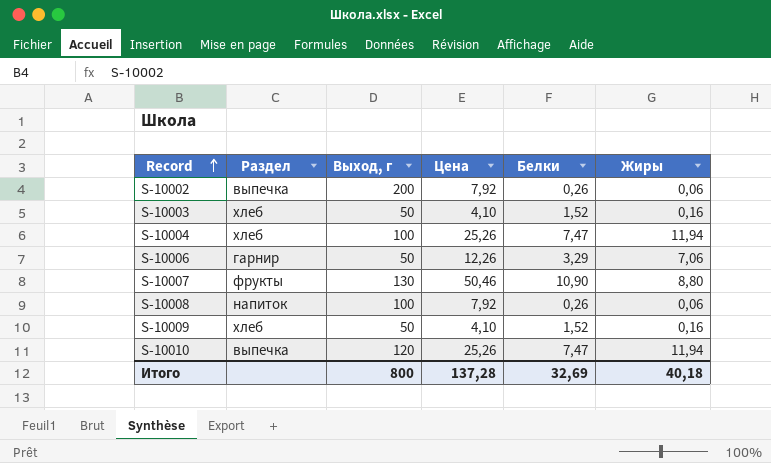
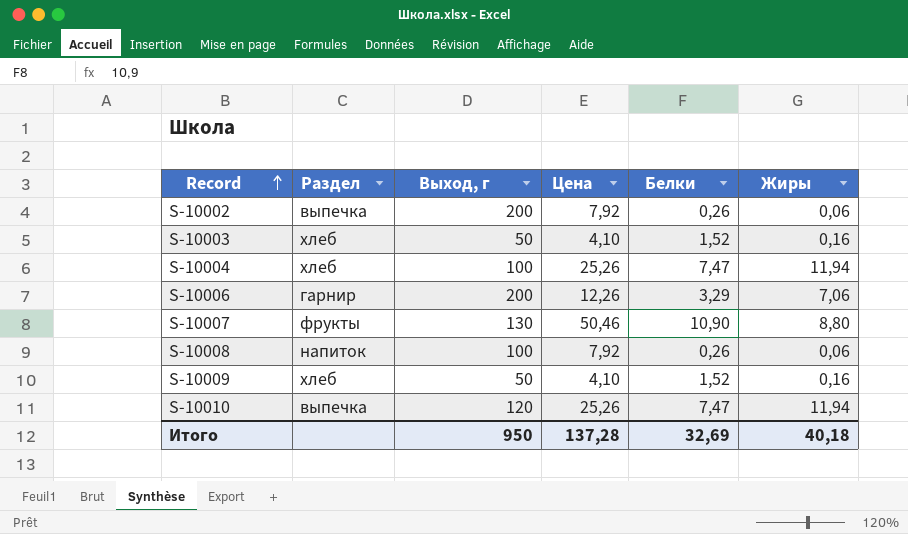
S-10006 | Выход, г: 50 -> 200
Итого | Выход, г: 800 -> 950

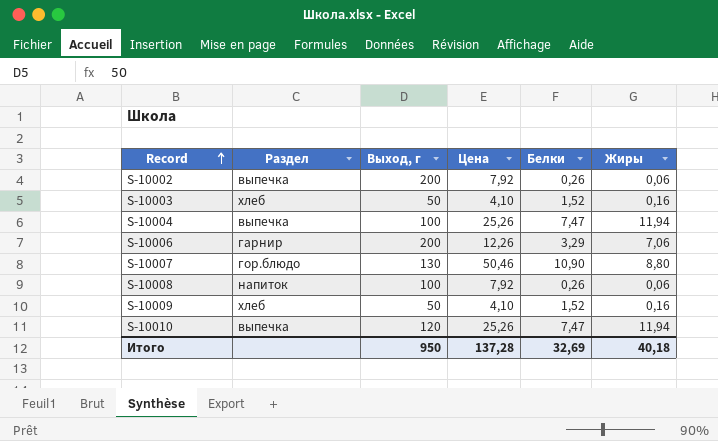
S-10004 | Раздел: хлеб -> выпечка
S-10007 | Раздел: фрукты -> гор.блюдо

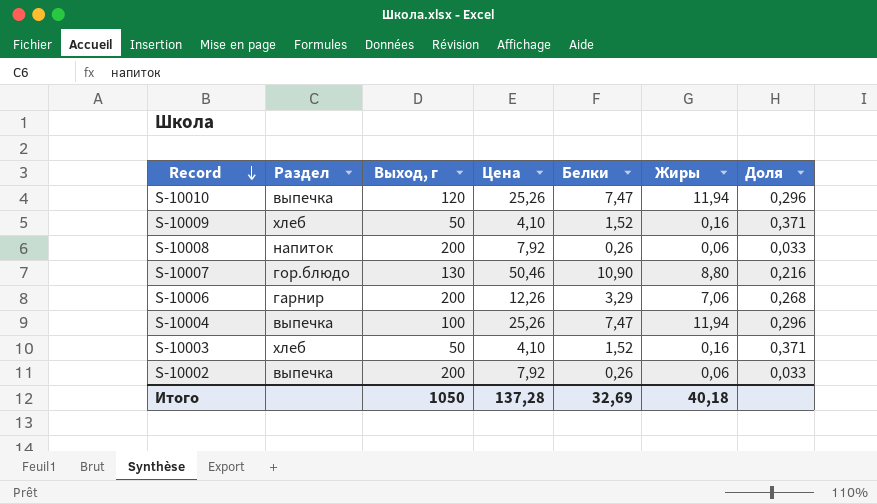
row order: Record ascending -> Record descending
column Доля | formula: none -> [Белки] / [Цена]
S-10008 | Выход, г: 100 -> 200
Итого | Выход, г: 950 -> 1050

